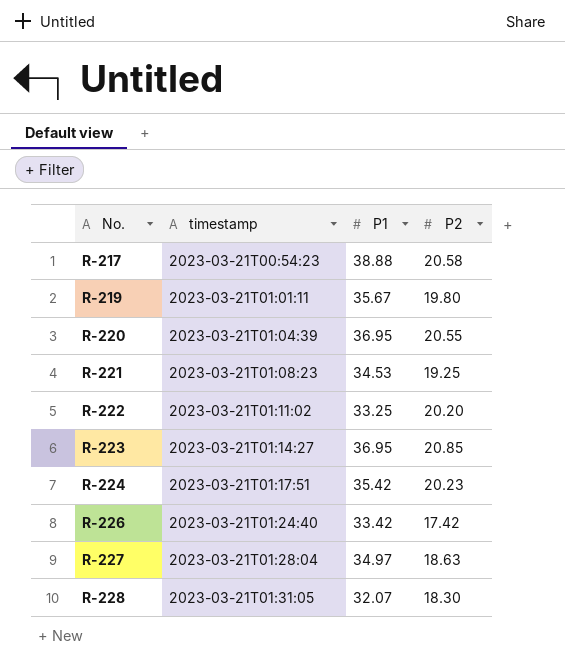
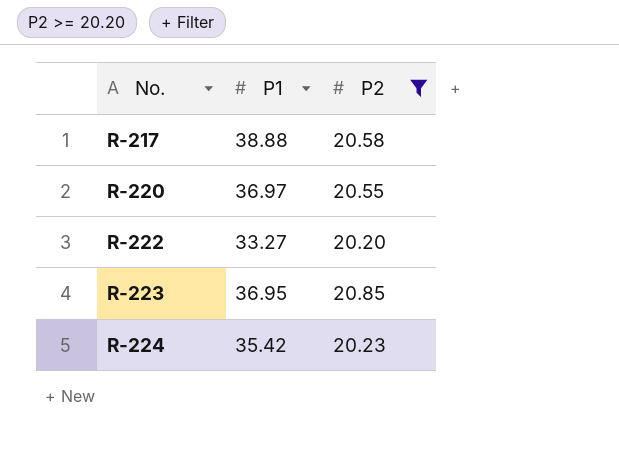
filter: none -> P2 >= 20.20
column timestamp | position: 2 -> none
R-220 | P1: 36.95 -> 36.97
R-222 | P1: 33.25 -> 33.27

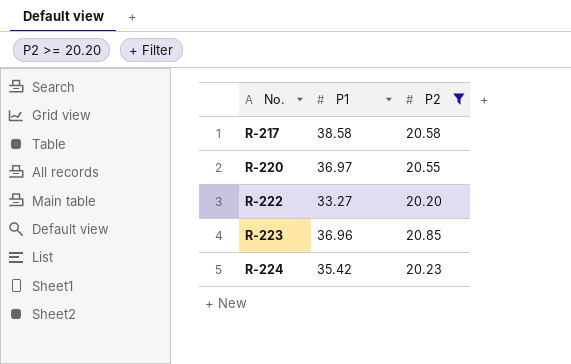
R-217 | P1: 38.88 -> 38.58
R-223 | P1: 36.95 -> 36.96

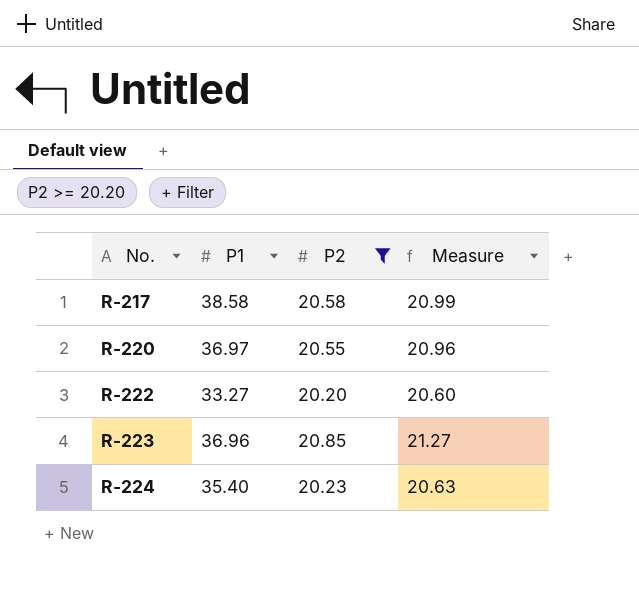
column Measure | formula: none -> [P2] * 1.02
R-224 | P1: 35.42 -> 35.40

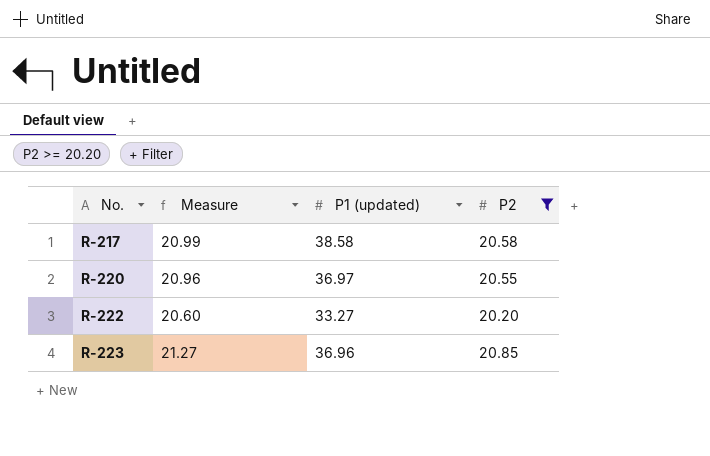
column Measure | position: 4 -> 2
column name: P1 -> P1 (updated)
row R-224: 35.40 | 20.23 | 20.63 -> none

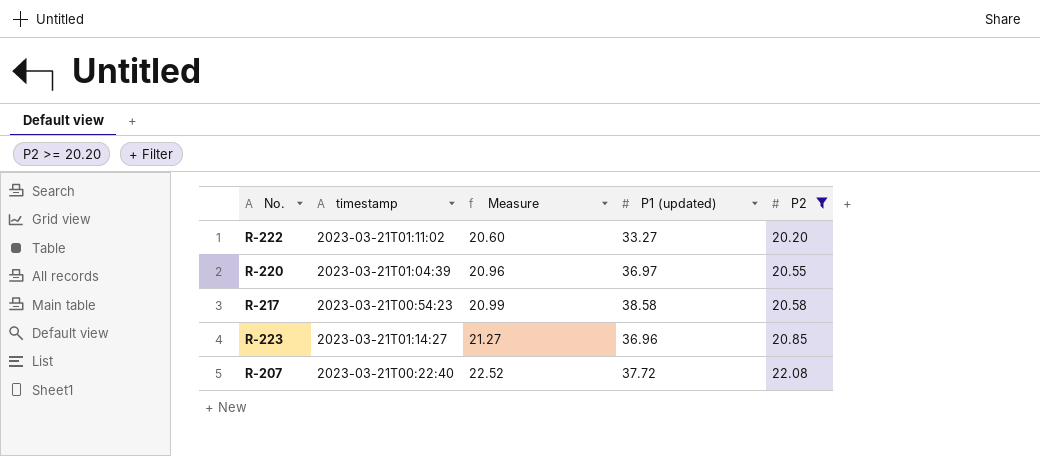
row order: No. ascending -> Measure ascending
column timestamp | position: none -> 2
row R-207: none -> 2023-03-21T00:22:40 | 22.52 | 37.72 | 22.08

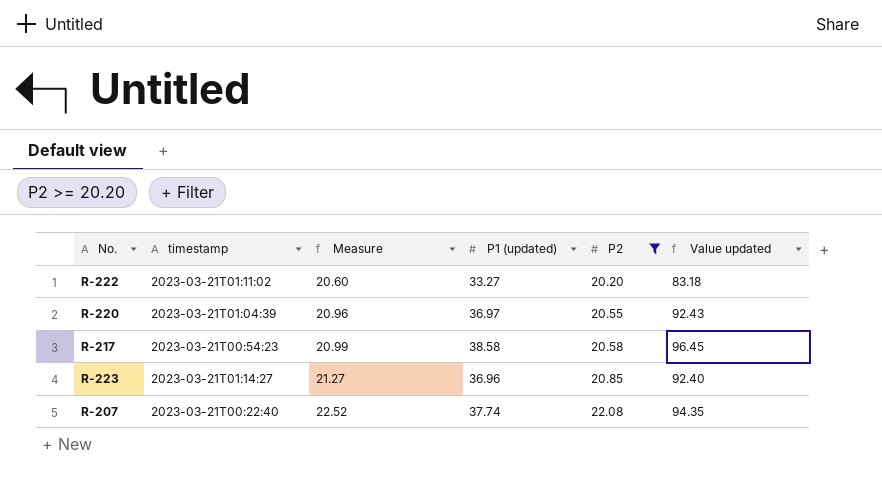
column Value updated | formula: none -> [P1 (updated)] * 2.5
R-207 | P1 (updated): 37.72 -> 37.74

